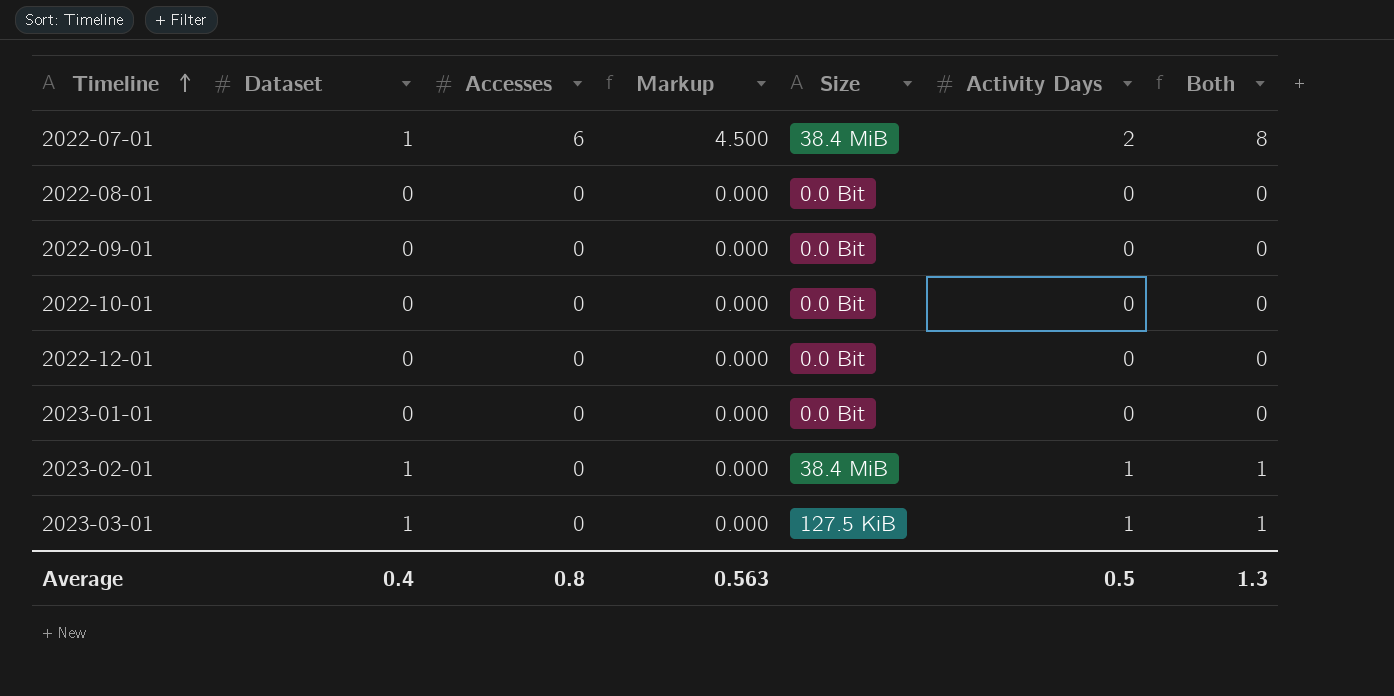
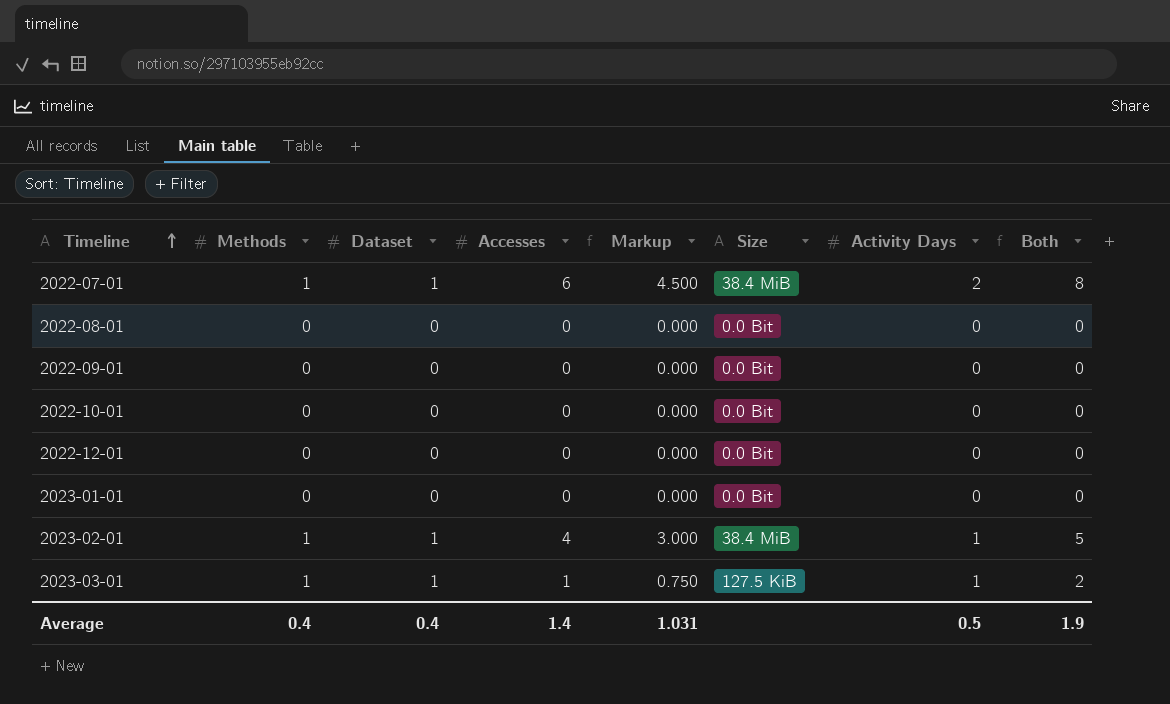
column Methods | position: none -> 2
2023-02-01 | Accesses: 0 -> 4
2023-02-01 | Markup: 0.000 -> 3.000
2023-02-01 | Both: 1 -> 5
2023-03-01 | Accesses: 0 -> 1
2023-03-01 | Markup: 0.000 -> 0.750
2023-03-01 | Both: 1 -> 2
Average | Accesses: 0.8 -> 1.4
Average | Markup: 0.563 -> 1.031
Average | Both: 1.3 -> 1.9

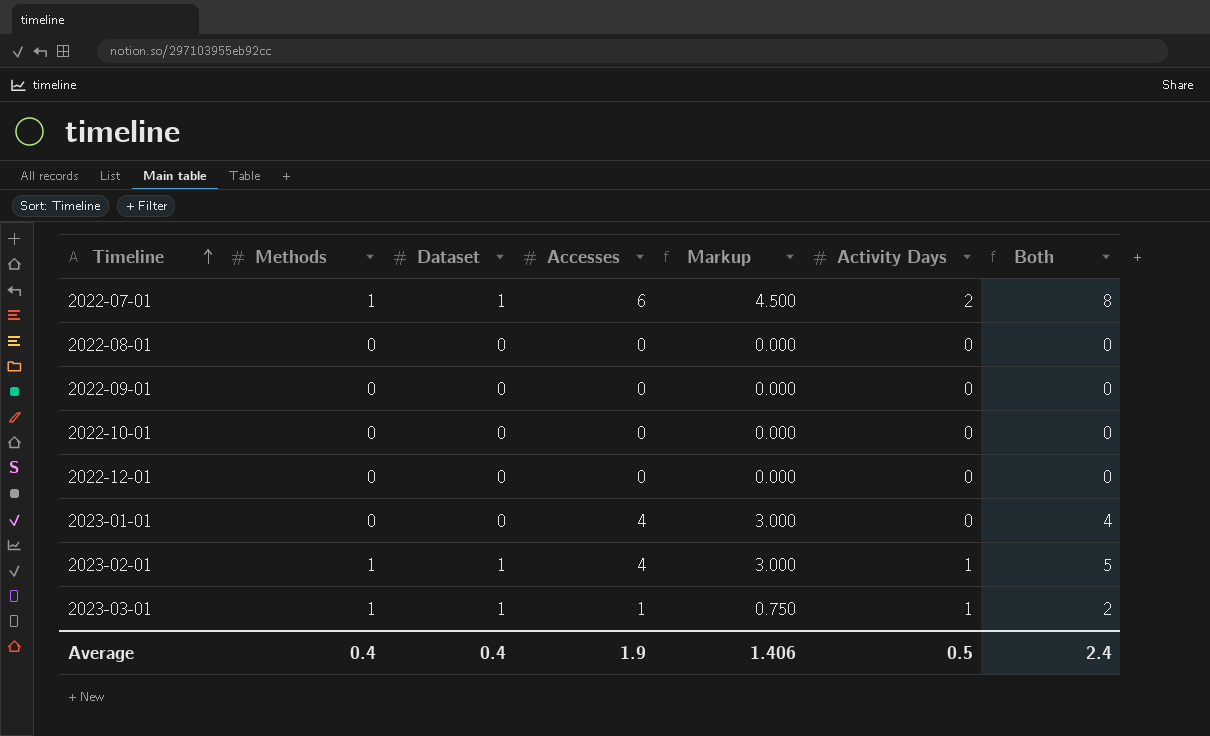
column Size | position: 6 -> none
2023-01-01 | Accesses: 0 -> 4
2023-01-01 | Markup: 0.000 -> 3.000
2023-01-01 | Both: 0 -> 4
Average | Accesses: 1.4 -> 1.9
Average | Markup: 1.031 -> 1.406
Average | Both: 1.9 -> 2.4

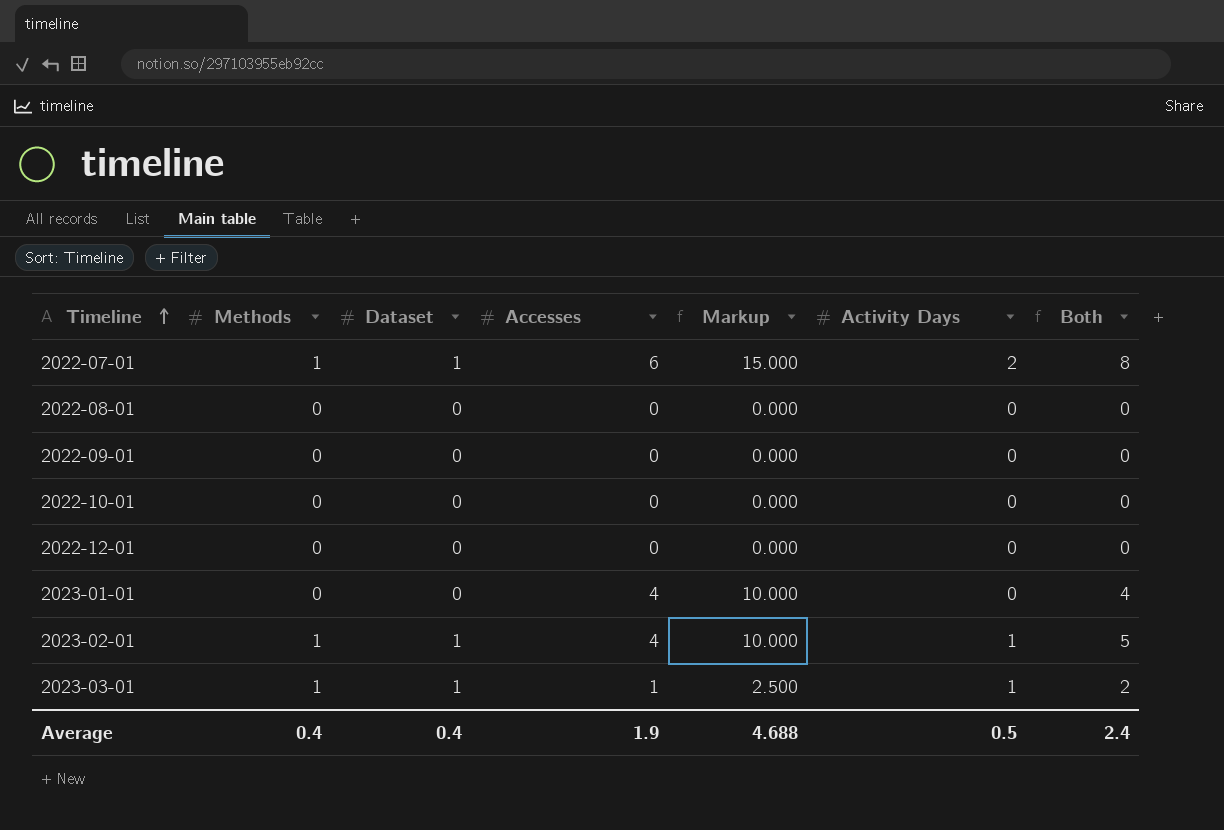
column Markup | formula: [Accesses] * 0.75 -> [Accesses] * 2.5
Average | Markup: 1.406 -> 4.688

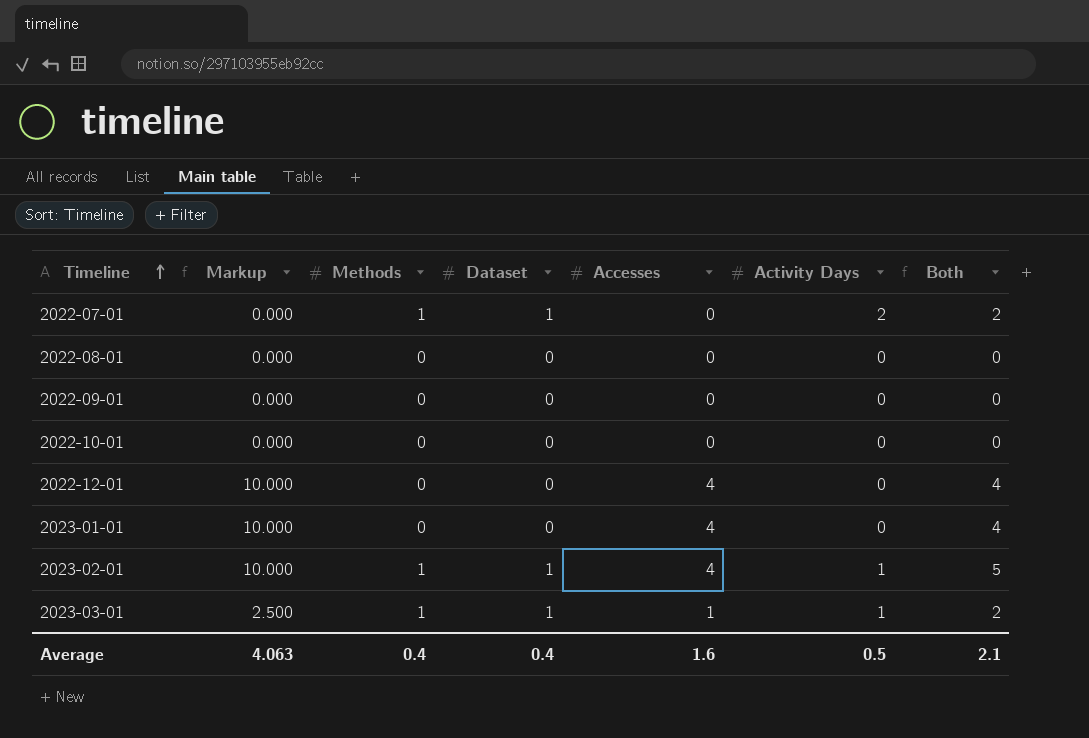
column Markup | position: 5 -> 2
2022-07-01 | Markup: 15.000 -> 0.000
2022-07-01 | Accesses: 6 -> 0
2022-07-01 | Both: 8 -> 2
2022-12-01 | Markup: 0.000 -> 10.000
2022-12-01 | Accesses: 0 -> 4
2022-12-01 | Both: 0 -> 4
Average | Markup: 4.688 -> 4.063
Average | Accesses: 1.9 -> 1.6
Average | Both: 2.4 -> 2.1

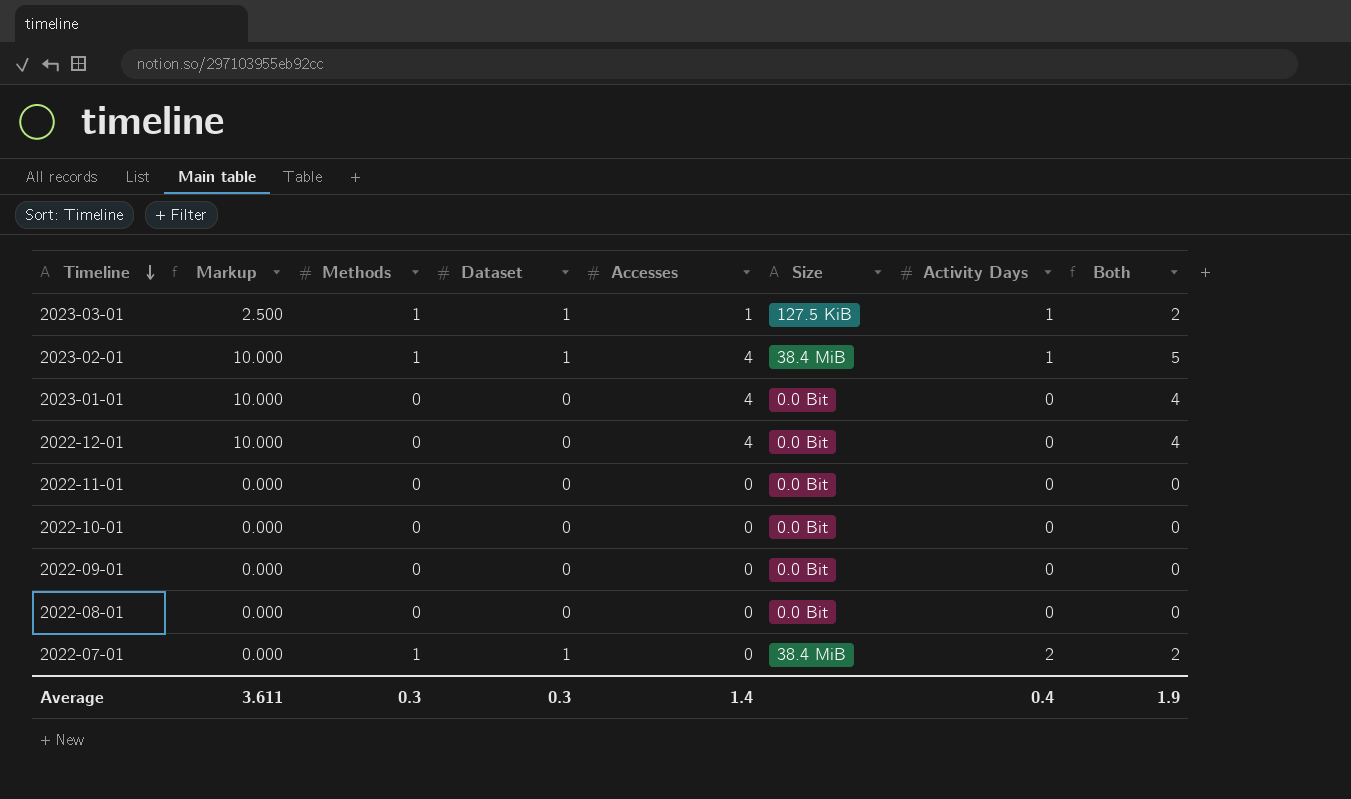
row order: Timeline ascending -> Timeline descending
column Size | position: none -> 6
row 2022-11-01: none -> 0.000 | 0 | 0 | 0 | 0.0 Bit | 0 | 0
Average | Markup: 4.063 -> 3.611
Average | Methods: 0.4 -> 0.3
Average | Dataset: 0.4 -> 0.3
Average | Accesses: 1.6 -> 1.4
Average | Activity Days: 0.5 -> 0.4
Average | Both: 2.1 -> 1.9

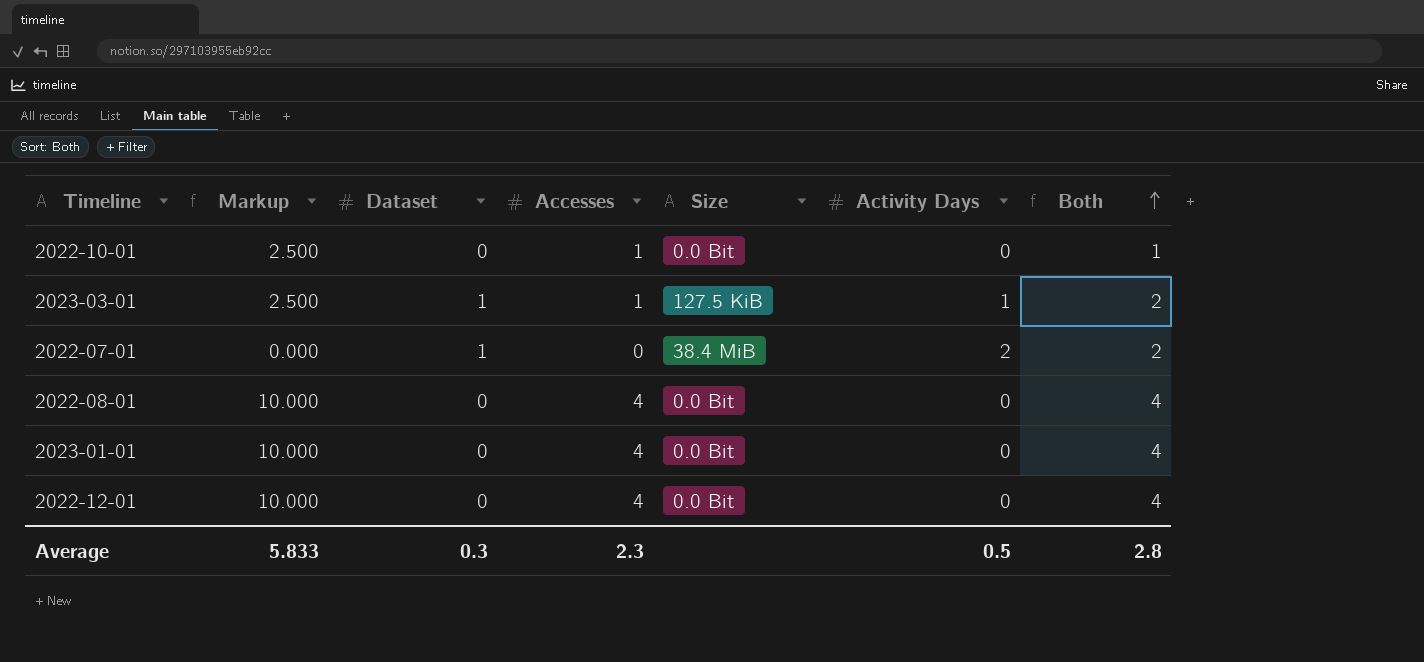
row order: Timeline descending -> Both ascending
column Methods | position: 3 -> none
row 2023-02-01: 10.000 | 1 | 1 | 4 | 38.4 MiB | 1 | 5 -> none
row 2022-11-01: 0.000 | 0 | 0 | 0 | 0.0 Bit | 0 | 0 -> none
row 2022-09-01: 0.000 | 0 | 0 | 0 | 0.0 Bit | 0 | 0 -> none
2022-10-01 | Markup: 0.000 -> 2.500
2022-10-01 | Accesses: 0 -> 1
2022-10-01 | Both: 0 -> 1
2022-08-01 | Markup: 0.000 -> 10.000
2022-08-01 | Accesses: 0 -> 4
2022-08-01 | Both: 0 -> 4
Average | Markup: 3.611 -> 5.833
Average | Accesses: 1.4 -> 2.3
Average | Activity Days: 0.4 -> 0.5
Average | Both: 1.9 -> 2.8

